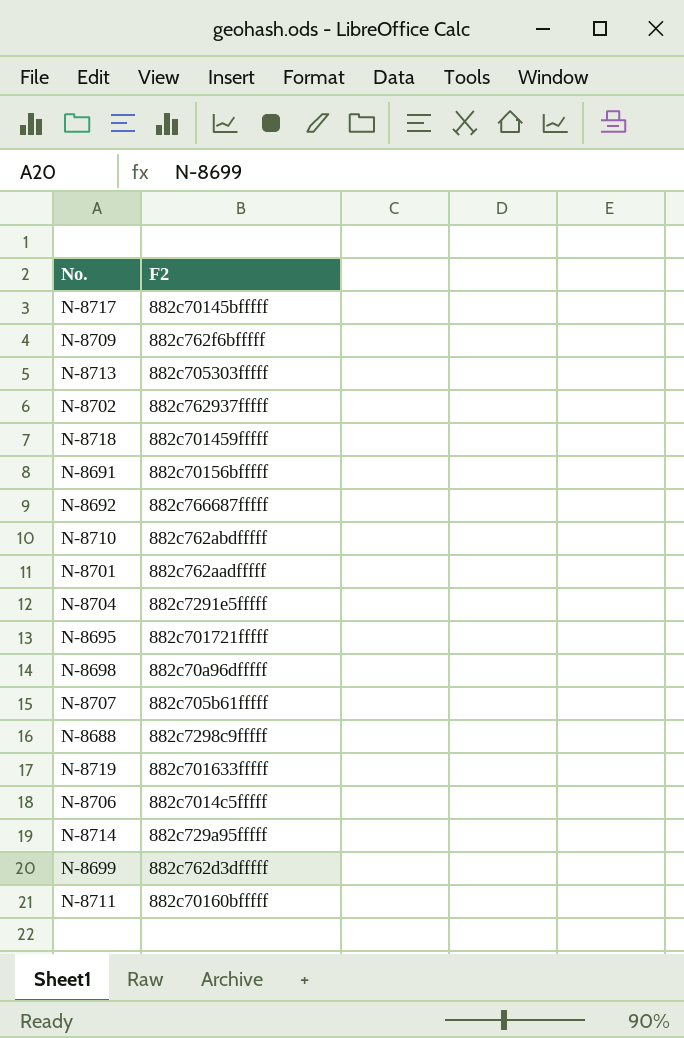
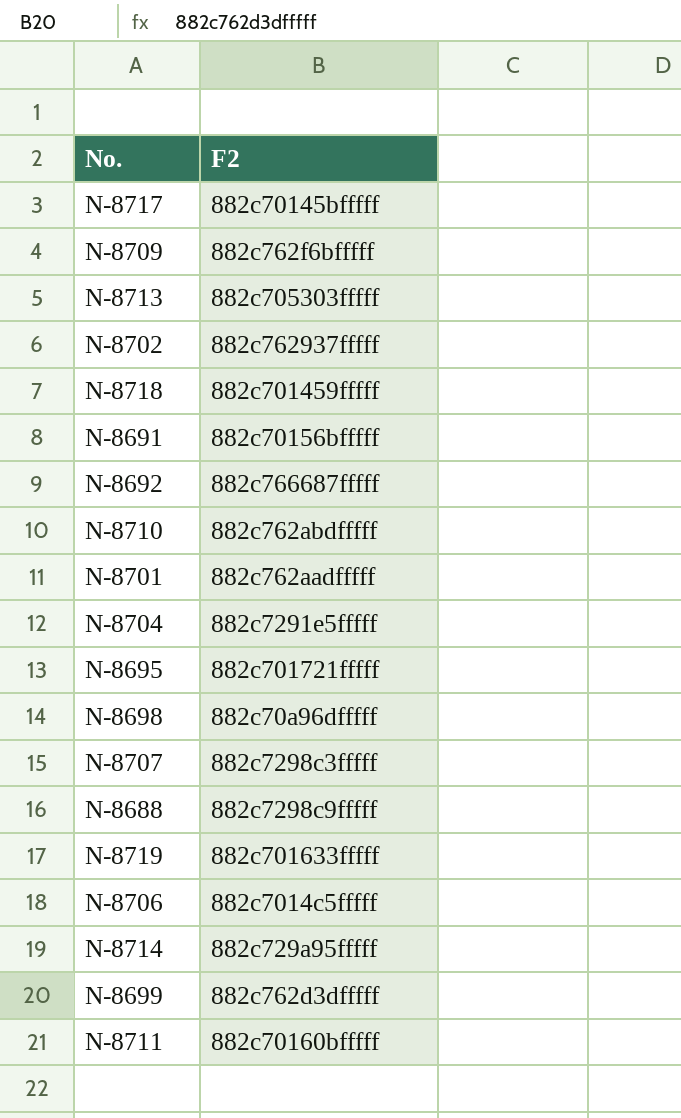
N-8707 | F2: 882c705b61fffff -> 882c7298c3fffff

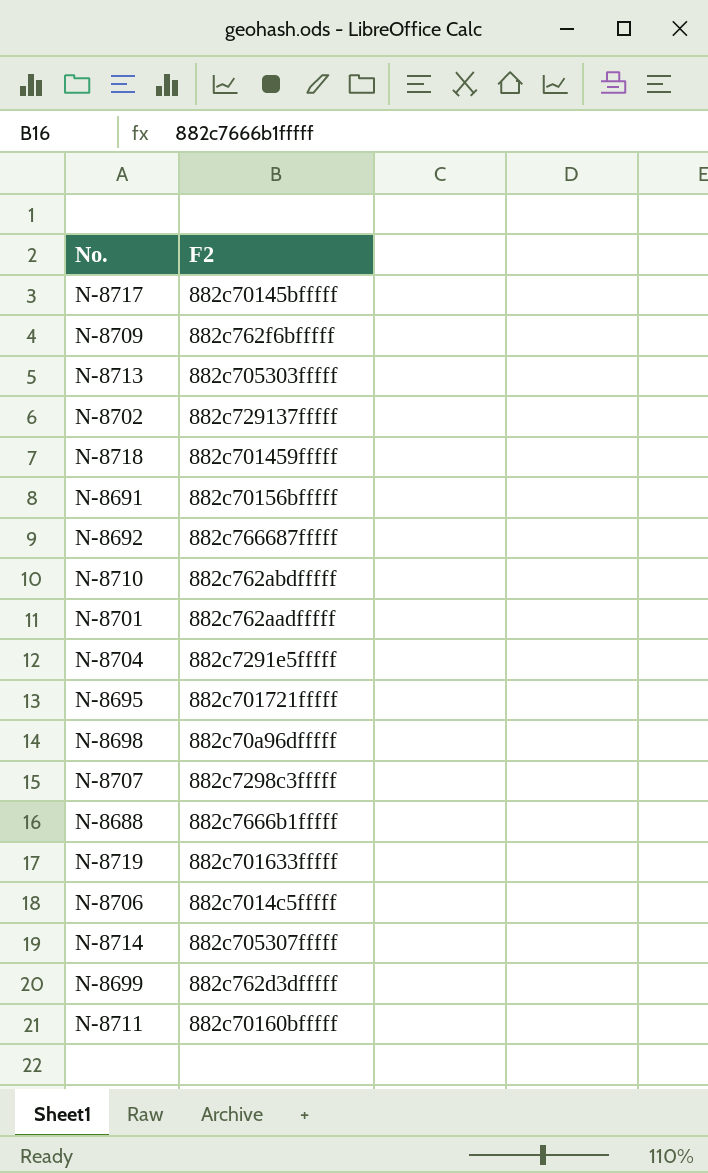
N-8702 | F2: 882c762937fffff -> 882c729137fffff
N-8688 | F2: 882c7298c9fffff -> 882c7666b1fffff
N-8714 | F2: 882c729a95fffff -> 882c705307fffff

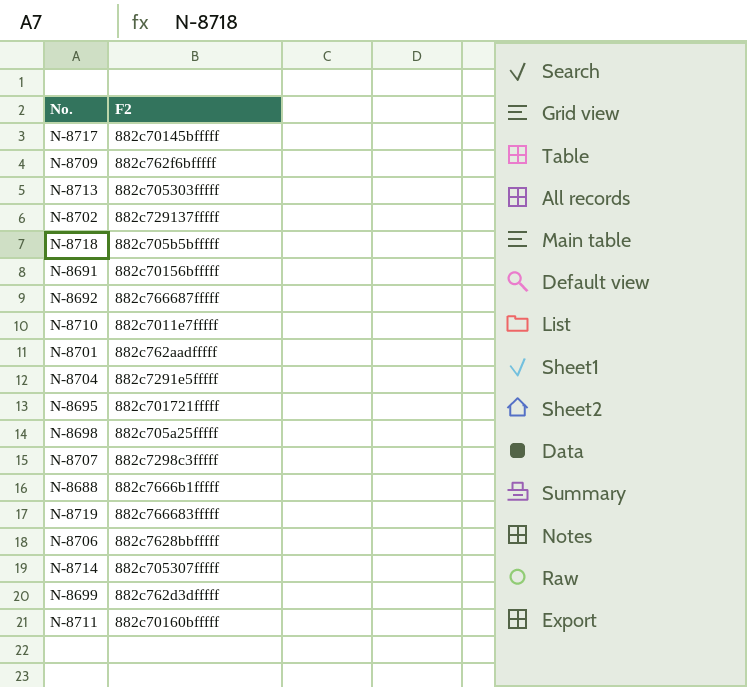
N-8718 | F2: 882c701459fffff -> 882c705b5bfffff
N-8710 | F2: 882c762abdfffff -> 882c7011e7fffff
N-8698 | F2: 882c70a96dfffff -> 882c705a25fffff
N-8719 | F2: 882c701633fffff -> 882c766683fffff
N-8706 | F2: 882c7014c5fffff -> 882c7628bbfffff

